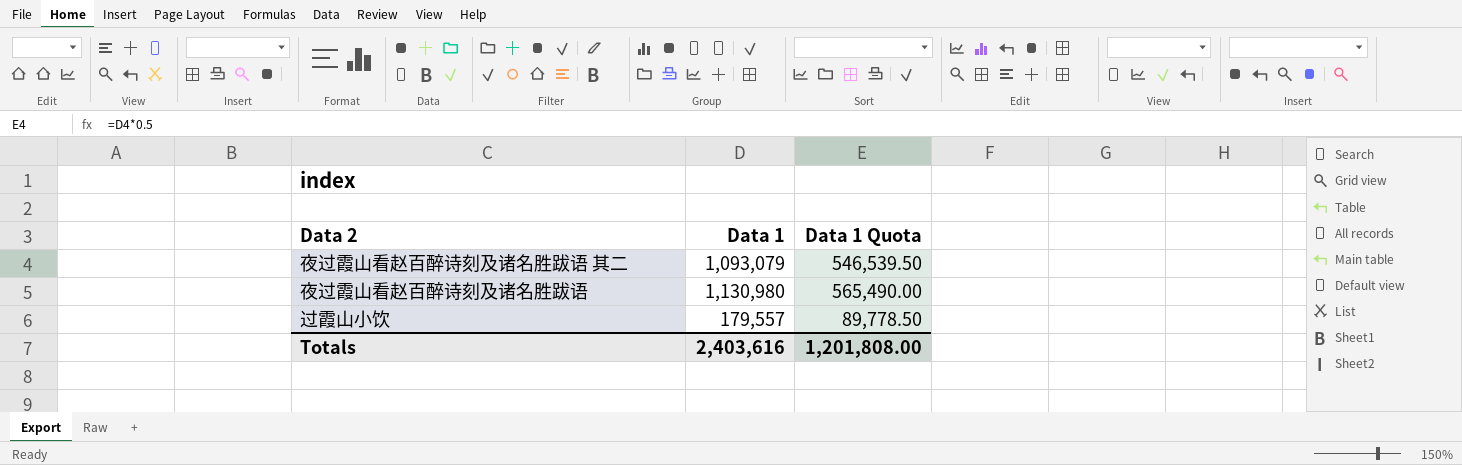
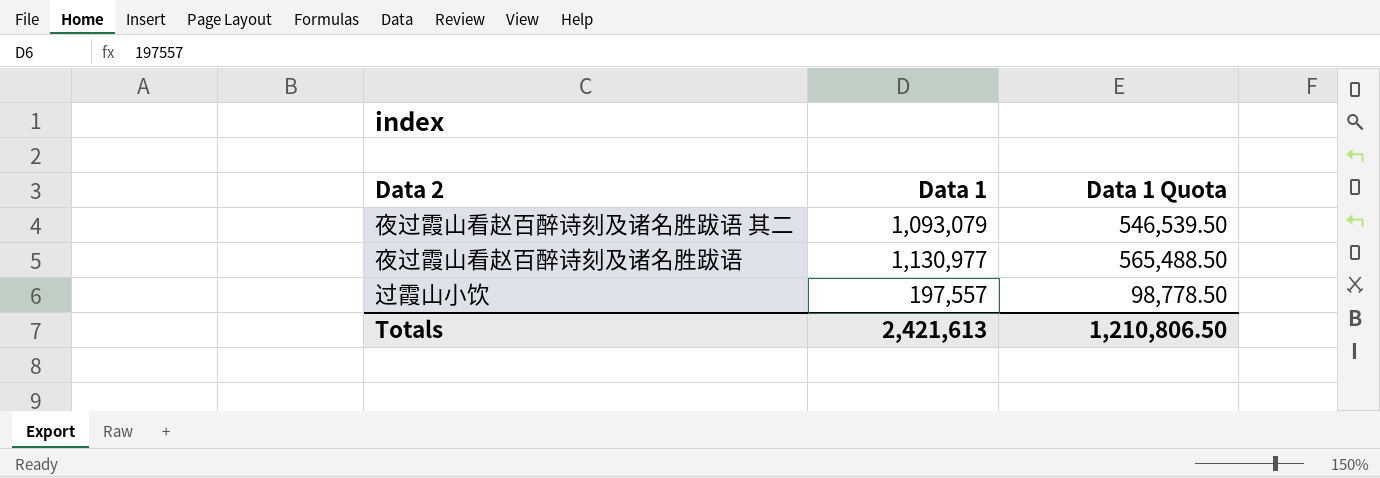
夜过霞山看赵百醉诗刻及诸名胜跋语 | Data 1: 1,130,980 -> 1,130,977
夜过霞山看赵百醉诗刻及诸名胜跋语 | Data 1 Quota: 565,490.00 -> 565,488.50
过霞山小饮 | Data 1: 179,557 -> 197,557
过霞山小饮 | Data 1 Quota: 89,778.50 -> 98,778.50
Totals | Data 1: 2,403,616 -> 2,421,613
Totals | Data 1 Quota: 1,201,808.00 -> 1,210,806.50

